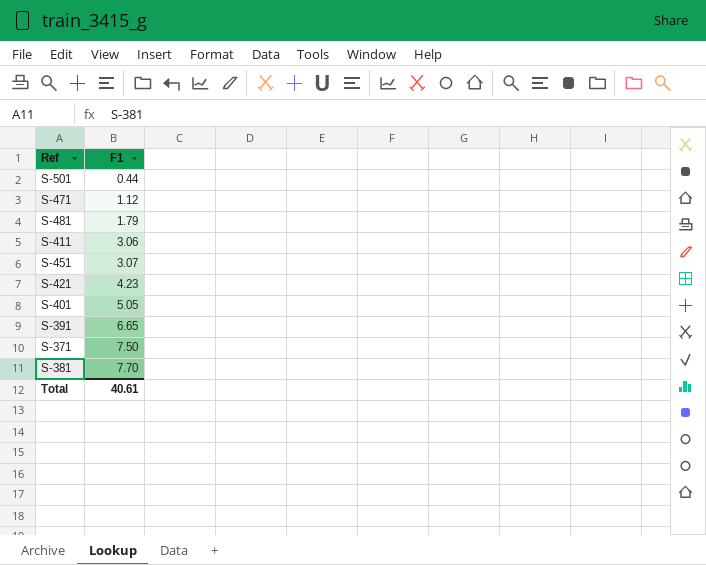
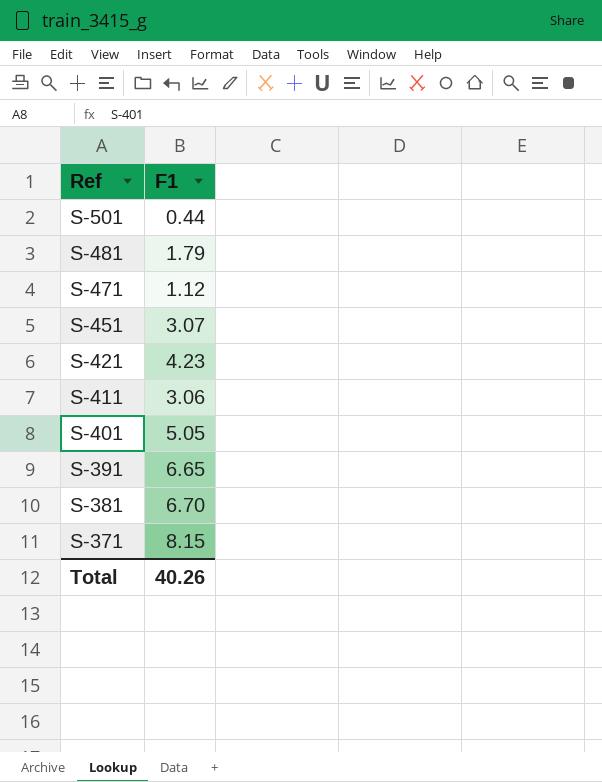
row order: F1 ascending -> Ref descending
S-381 | F1: 7.70 -> 6.70
S-371 | F1: 7.50 -> 8.15
Total | F1: 40.61 -> 40.26

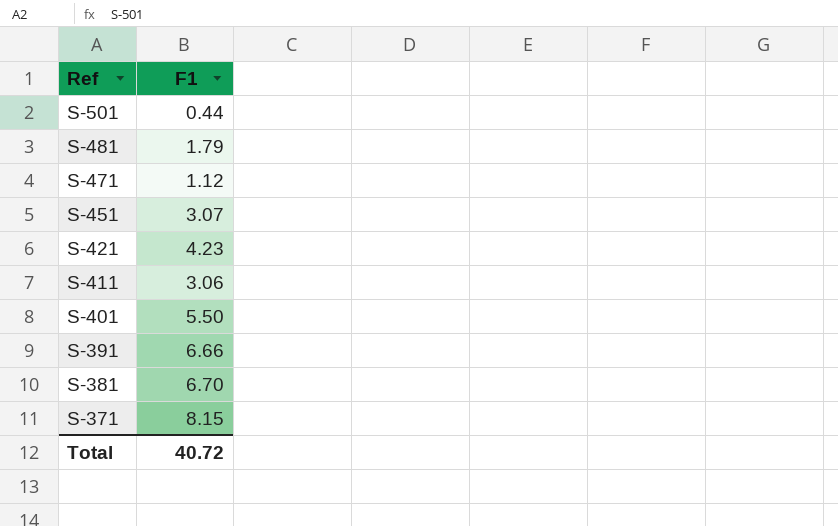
S-401 | F1: 5.05 -> 5.50
S-391 | F1: 6.65 -> 6.66
Total | F1: 40.26 -> 40.72

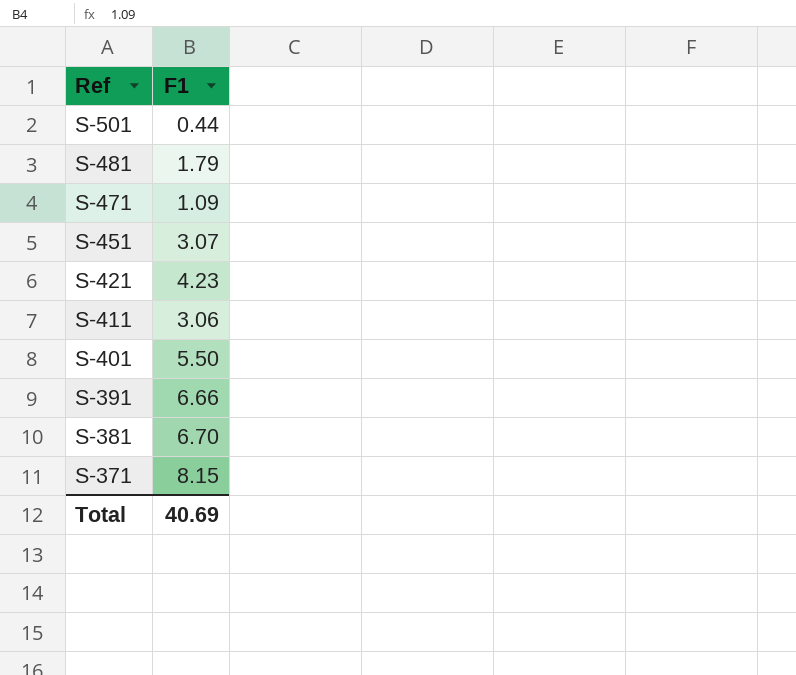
S-471 | F1: 1.12 -> 1.09
Total | F1: 40.72 -> 40.69

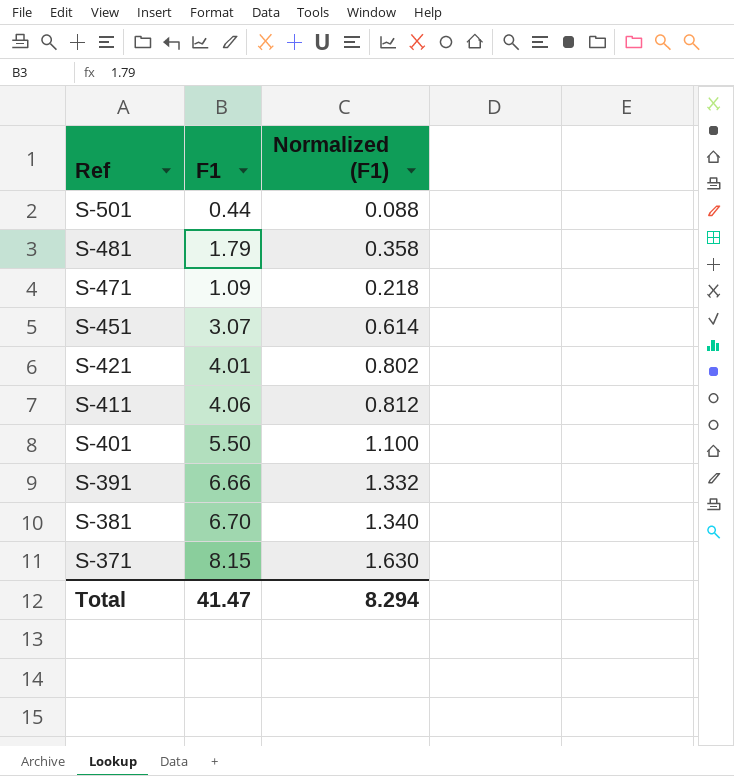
column Normalized (F1) | formula: none -> [F1] * 0.2
S-421 | F1: 4.23 -> 4.01
S-411 | F1: 3.06 -> 4.06
Total | F1: 40.69 -> 41.47

